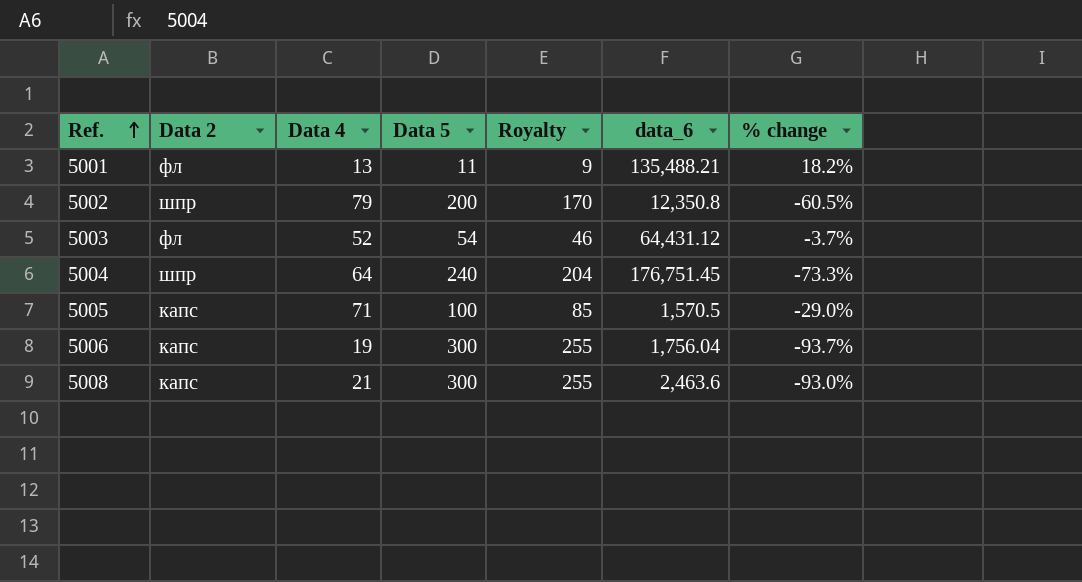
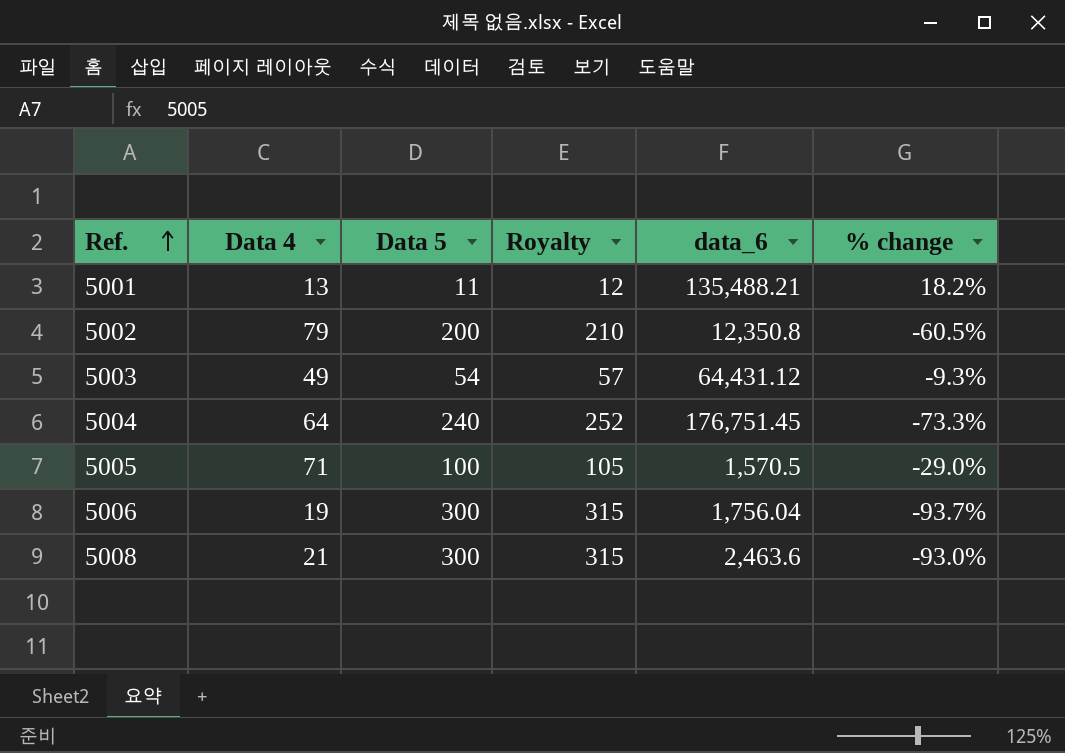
column Data 2 | position: 2 -> none
column Royalty | formula: [Data 5] * 0.85 -> [Data 5] * 1.05
5003 | Data 4: 52 -> 49
5003 | % change: -3.7% -> -9.3%

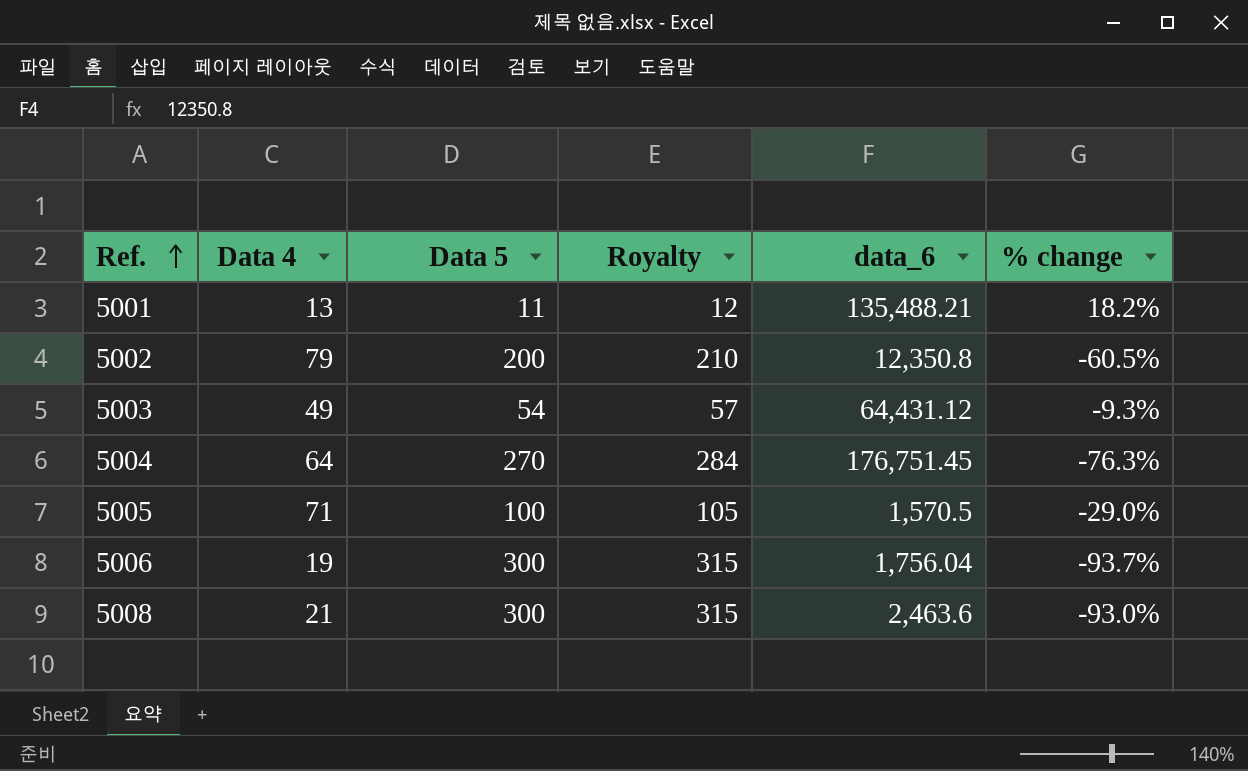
5004 | Data 5: 240 -> 270
5004 | Royalty: 252 -> 284
5004 | % change: -73.3% -> -76.3%

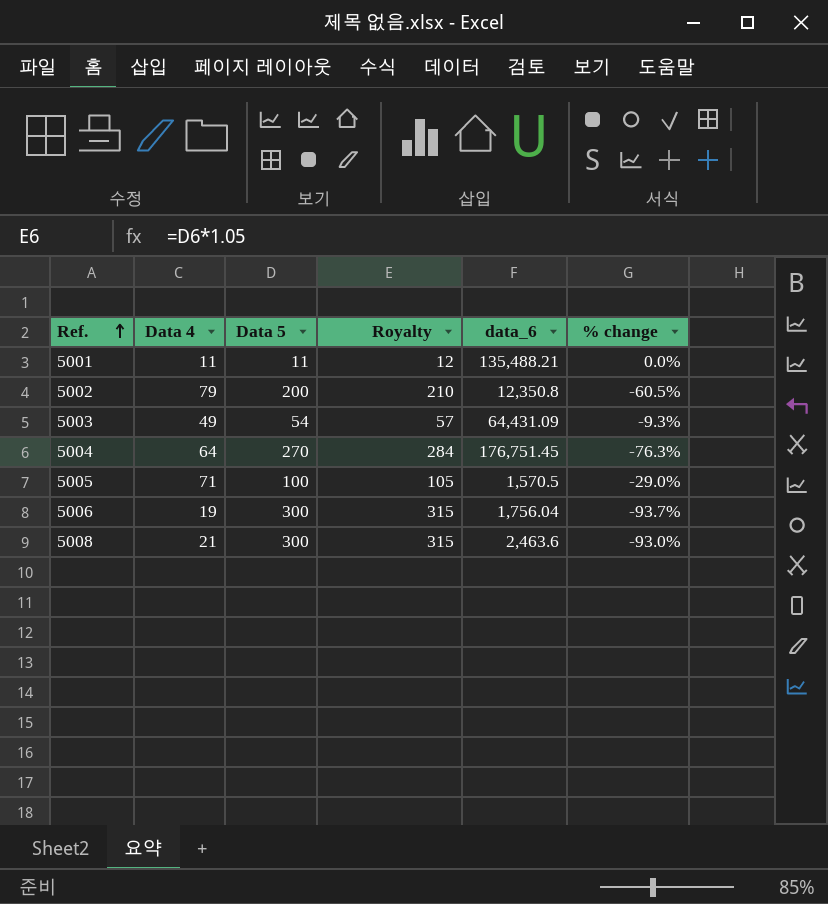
5001 | Data 4: 13 -> 11
5001 | % change: 18.2% -> 0.0%
5003 | data_6: 64,431.12 -> 64,431.09

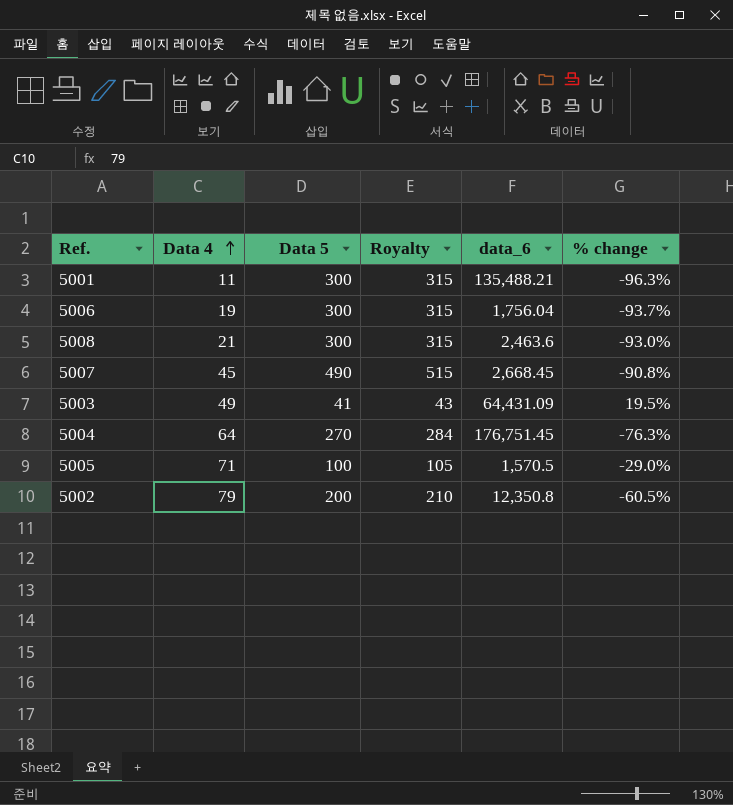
row order: Ref. ascending -> Data 4 ascending
5001 | Data 5: 11 -> 300
5001 | Royalty: 12 -> 315
5001 | % change: 0.0% -> -96.3%
row 5007: none -> 45 | 490 | 515 | 2,668.45 | -90.8%
5003 | Data 5: 54 -> 41
5003 | Royalty: 57 -> 43
5003 | % change: -9.3% -> 19.5%

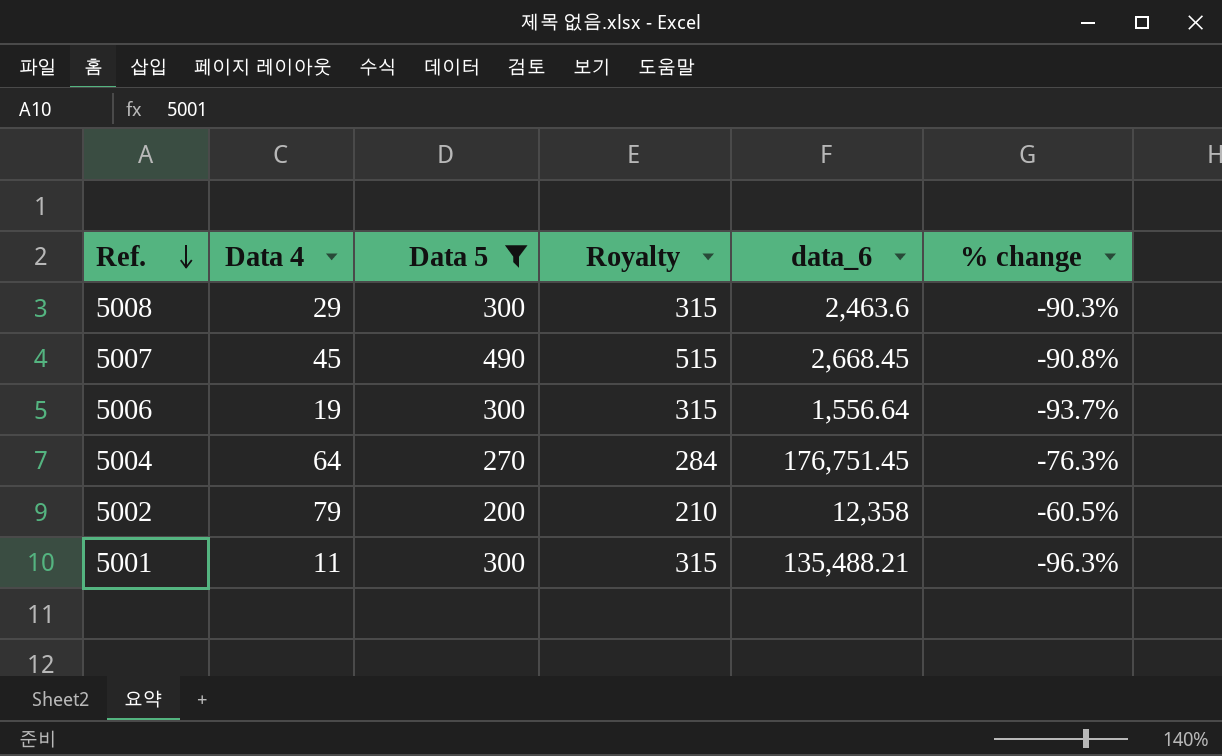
filter: none -> Data 5 >= 200
row order: Data 4 ascending -> Ref. descending
5008 | Data 4: 21 -> 29
5008 | % change: -93.0% -> -90.3%
5006 | data_6: 1,756.04 -> 1,556.64
5002 | data_6: 12,350.8 -> 12,358

